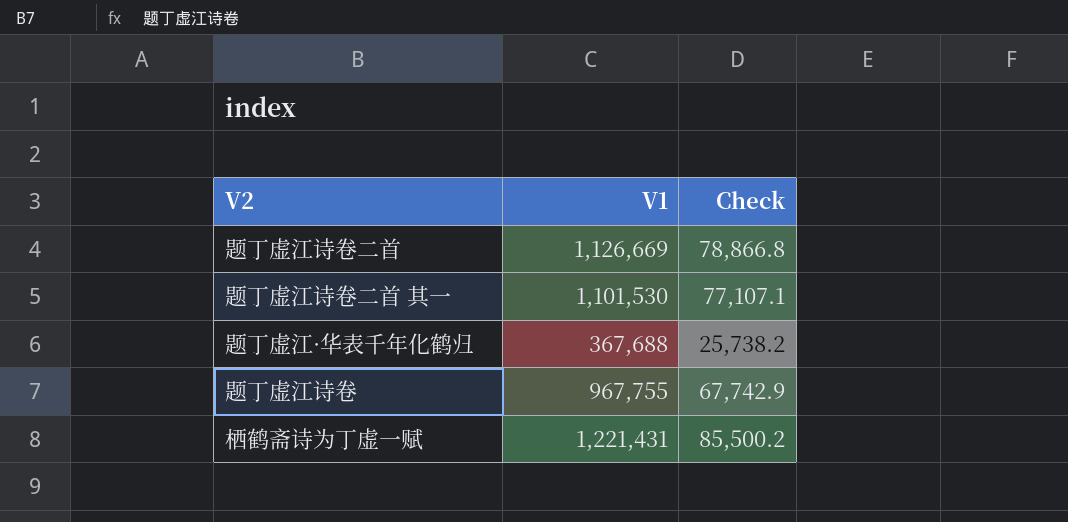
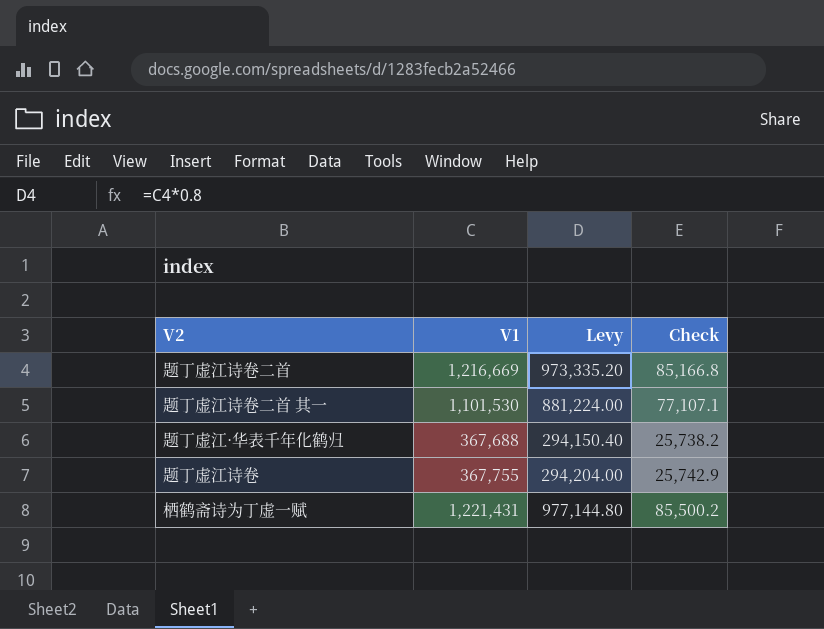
column Levy | formula: none -> [V1] * 0.8
题丁虚江诗卷二首 | V1: 1,126,669 -> 1,216,669
题丁虚江诗卷二首 | Check: 78,866.8 -> 85,166.8
题丁虚江诗卷 | V1: 967,755 -> 367,755
题丁虚江诗卷 | Check: 67,742.9 -> 25,742.9

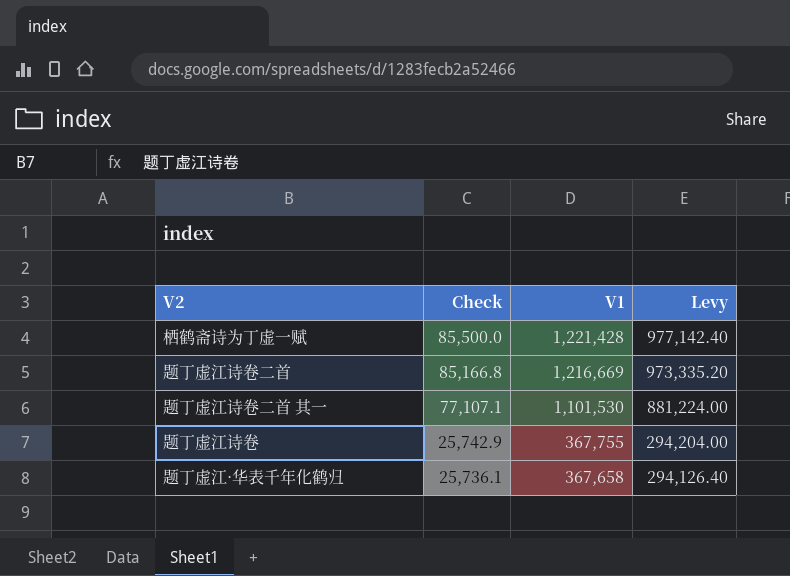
row order: none -> Check descending
column Check | position: 4 -> 2
栖鹤斋诗为丁虚一赋 | Check: 85,500.2 -> 85,500.0
栖鹤斋诗为丁虚一赋 | V1: 1,221,431 -> 1,221,428
栖鹤斋诗为丁虚一赋 | Levy: 977,144.80 -> 977,142.40
题丁虚江·华表千年化鹤归 | Check: 25,738.2 -> 25,736.1
题丁虚江·华表千年化鹤归 | V1: 367,688 -> 367,658
题丁虚江·华表千年化鹤归 | Levy: 294,150.40 -> 294,126.40

